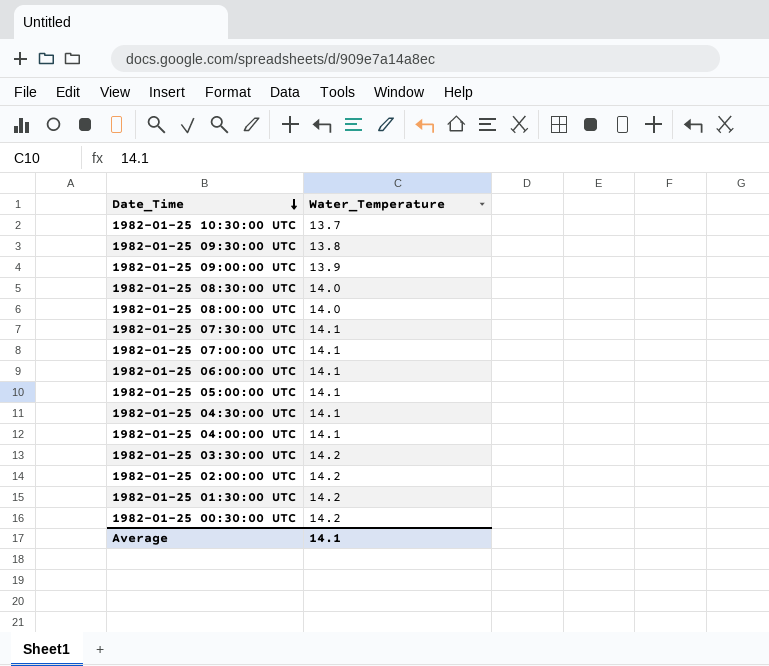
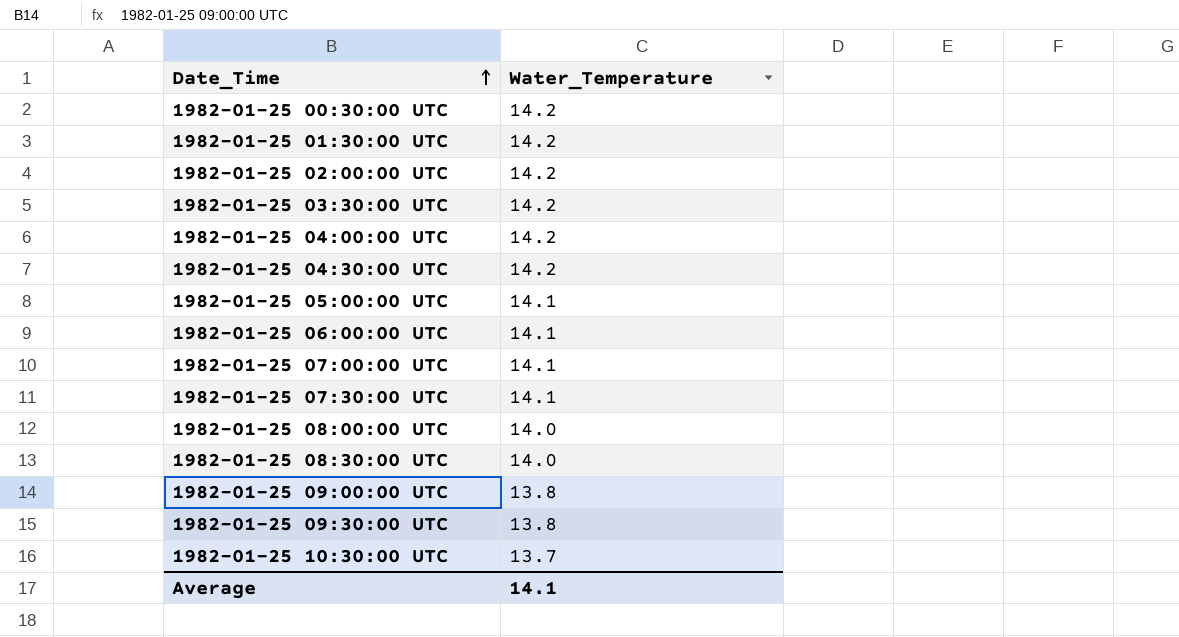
row order: Date_Time descending -> Date_Time ascending
1982-01-25 04:00:00 UTC | Water_Temperature: 14.1 -> 14.2
1982-01-25 04:30:00 UTC | Water_Temperature: 14.1 -> 14.2
1982-01-25 09:00:00 UTC | Water_Temperature: 13.9 -> 13.8

